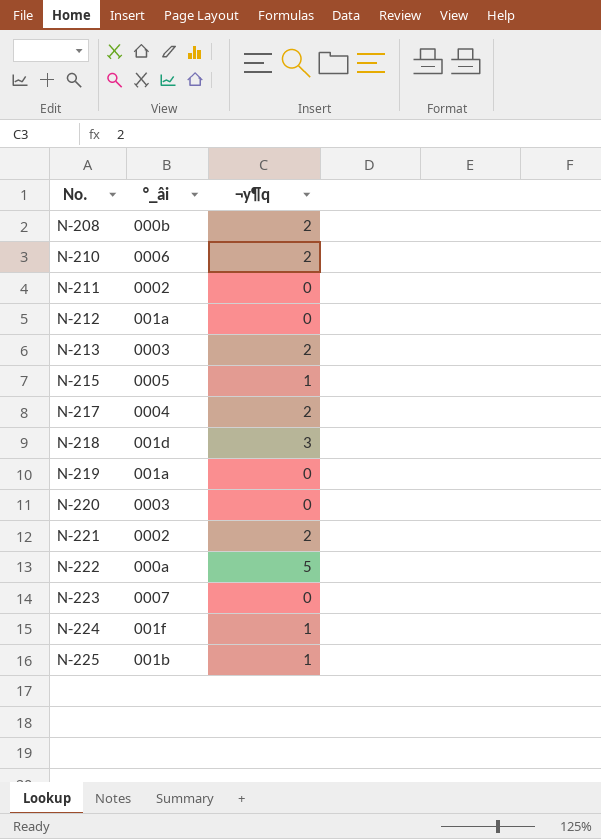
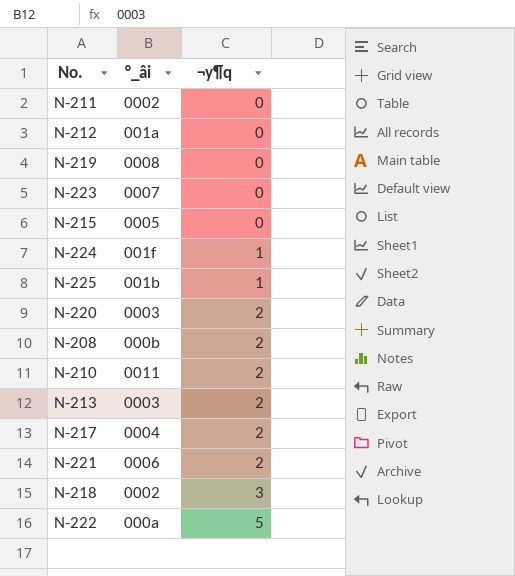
row order: No. ascending -> ¬y¶q ascending
N-219 | °_âi: 001a -> 0008
N-215 | ¬y¶q: 1 -> 0
N-220 | ¬y¶q: 0 -> 2
N-210 | °_âi: 0006 -> 0011
N-221 | °_âi: 0002 -> 0006
N-218 | °_âi: 001d -> 0002

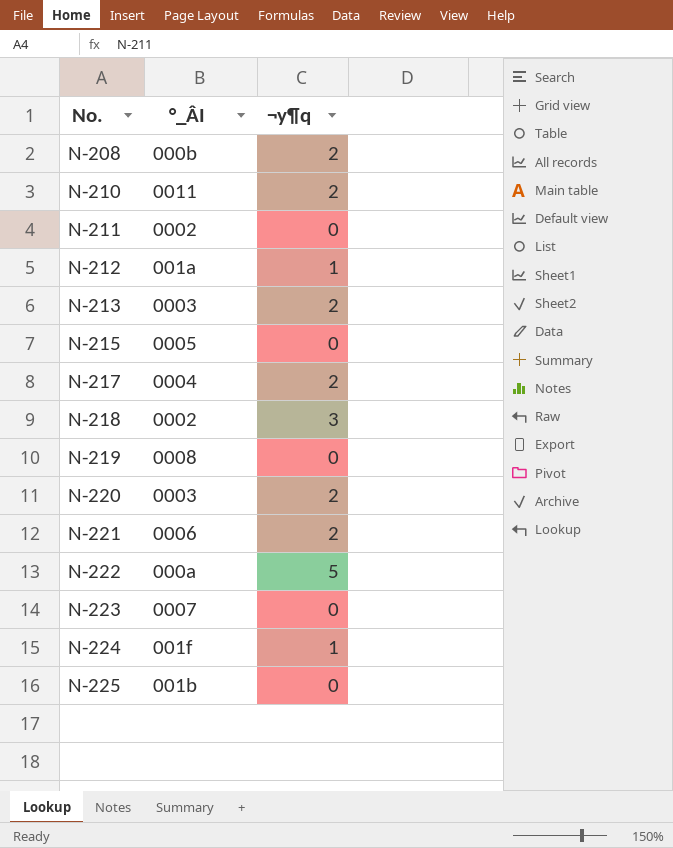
row order: ¬y¶q ascending -> No. ascending
column name: °_âi -> °_ÂI
N-212 | ¬y¶q: 0 -> 1
N-225 | ¬y¶q: 1 -> 0

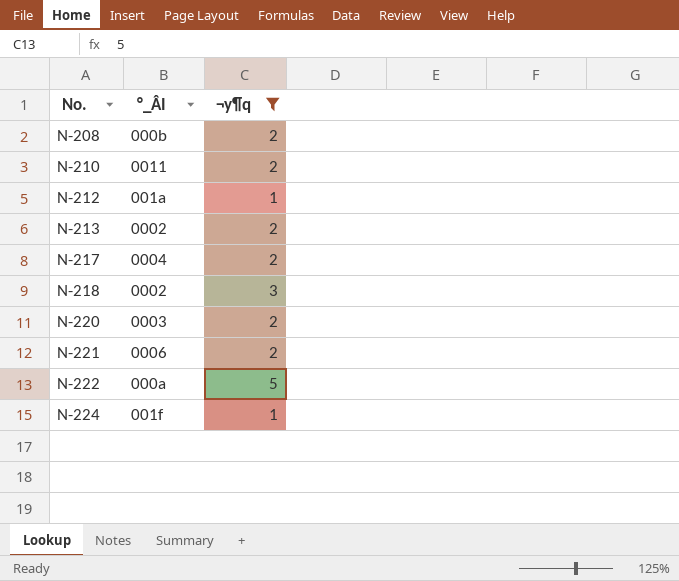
filter: none -> ¬y¶q != 0
N-213 | °_ÂI: 0003 -> 0002

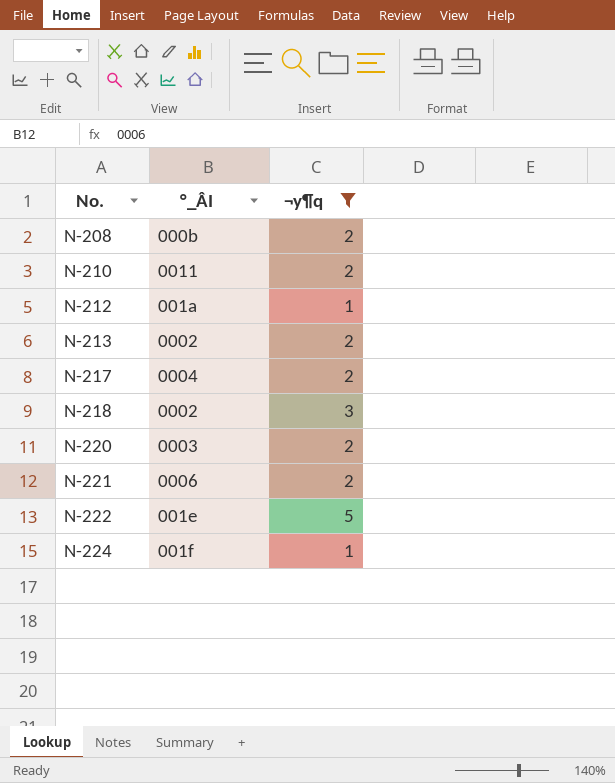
N-222 | °_ÂI: 000a -> 001e

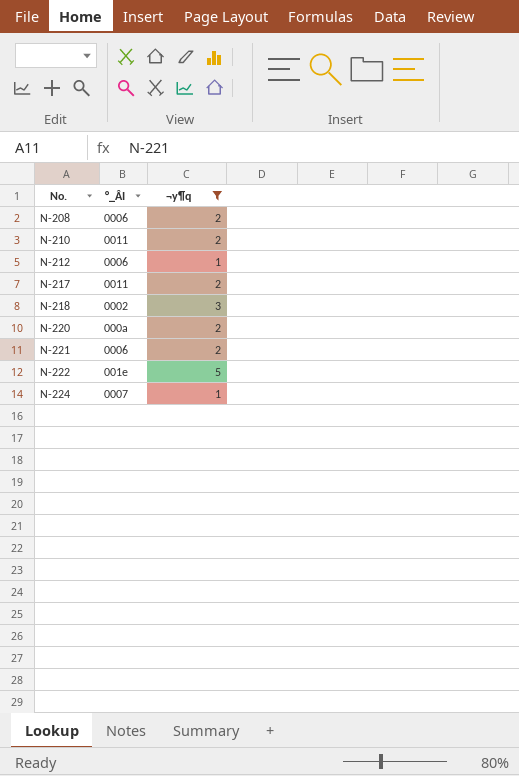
row N-213: 0002 | 2 -> none
N-208 | °_ÂI: 000b -> 0006
N-212 | °_ÂI: 001a -> 0006
N-217 | °_ÂI: 0004 -> 0011
N-220 | °_ÂI: 0003 -> 000a
N-224 | °_ÂI: 001f -> 0007

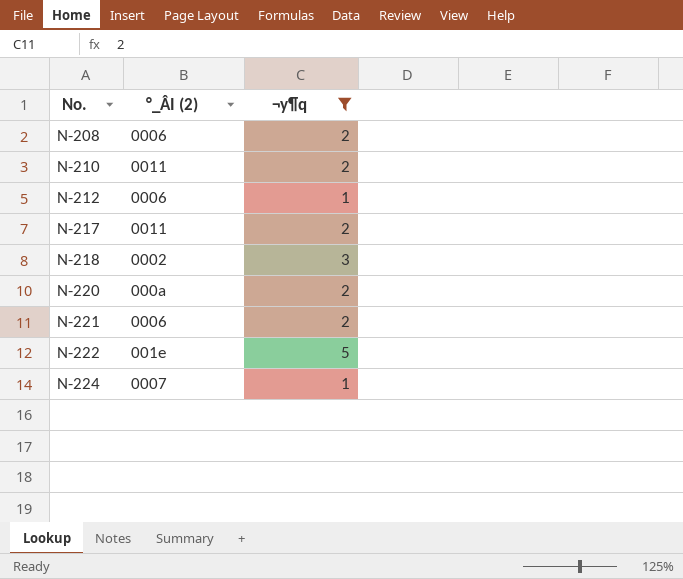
column name: °_ÂI -> °_ÂI (2)

